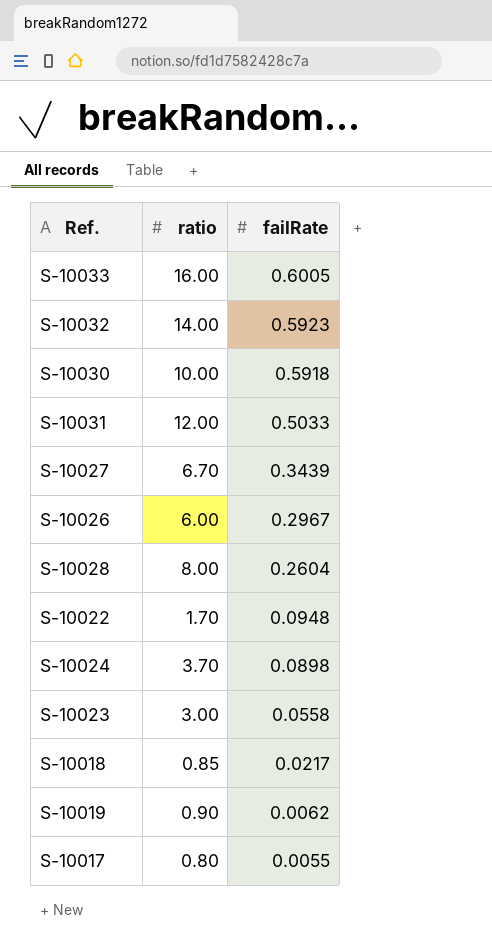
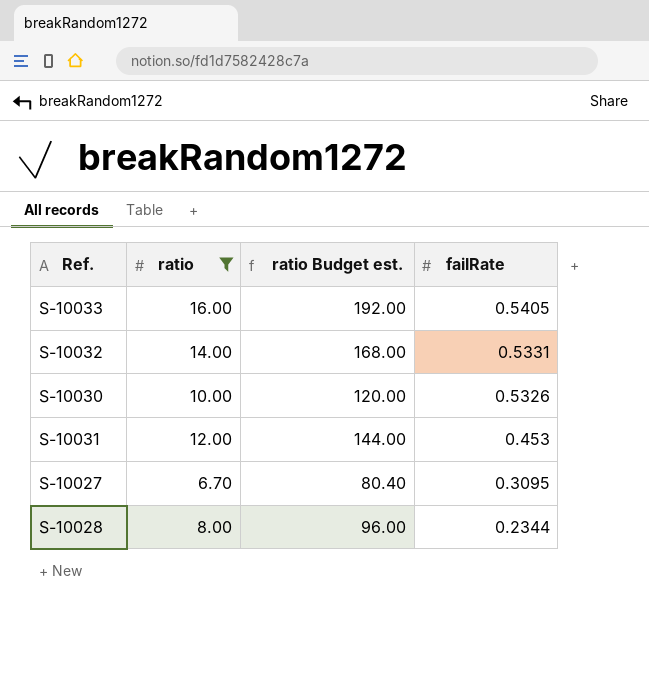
filter: none -> ratio >= 6.70
column ratio Budget est. | formula: none -> [ratio] * 12
S-10033 | failRate: 0.6005 -> 0.5405
S-10032 | failRate: 0.5923 -> 0.5331
S-10030 | failRate: 0.5918 -> 0.5326
S-10031 | failRate: 0.5033 -> 0.453
S-10027 | failRate: 0.3439 -> 0.3095
S-10028 | failRate: 0.2604 -> 0.2344

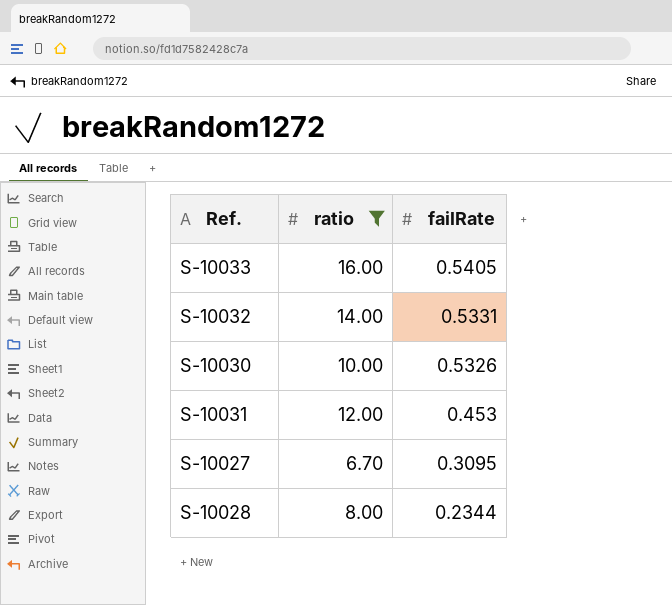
column ratio Budget est. | formula: [ratio] * 12 -> none

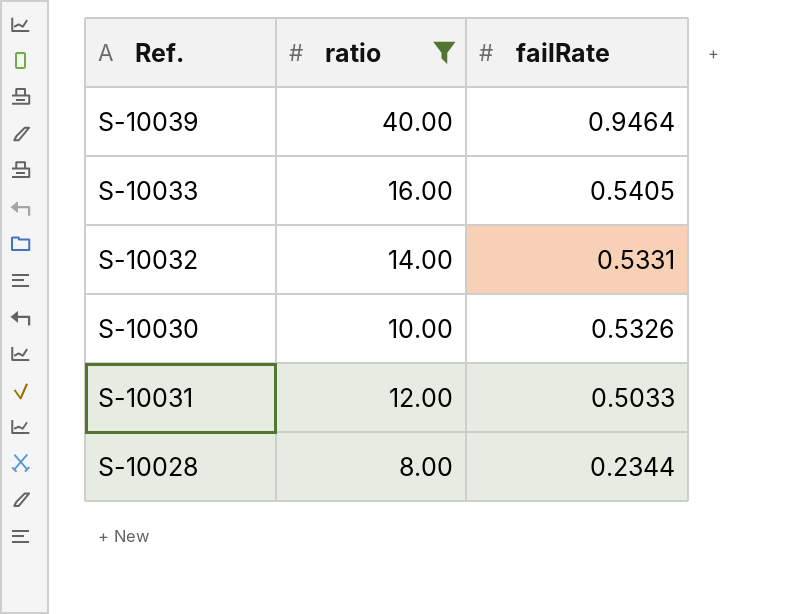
row S-10027: 6.70 | 0.3095 -> none
row S-10039: none -> 40.00 | 0.9464
S-10031 | failRate: 0.453 -> 0.5033

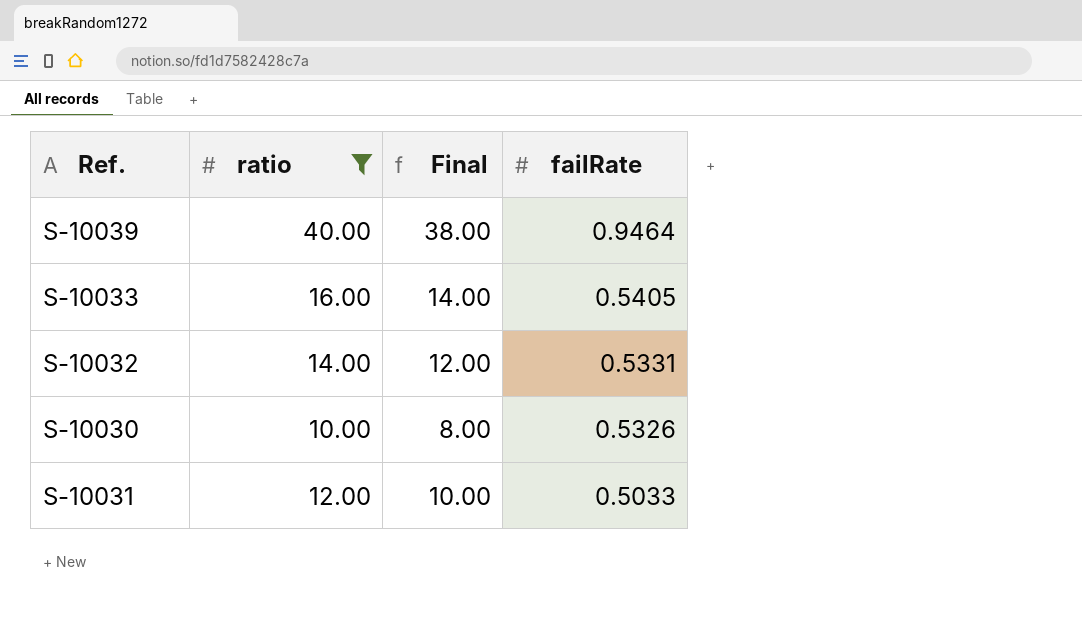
column Final | formula: none -> [ratio] - 2
row S-10028: 8.00 | 0.2344 -> none

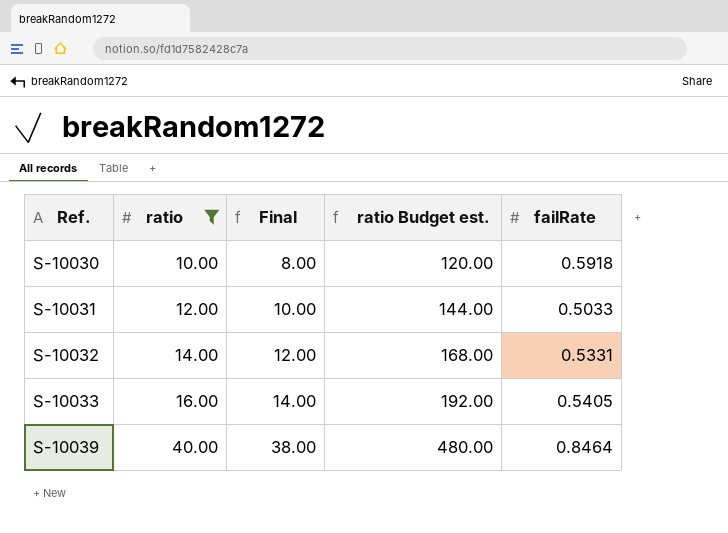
row order: failRate descending -> Ref. ascending
column ratio Budget est. | formula: none -> [ratio] * 12
S-10030 | failRate: 0.5326 -> 0.5918
S-10039 | failRate: 0.9464 -> 0.8464

